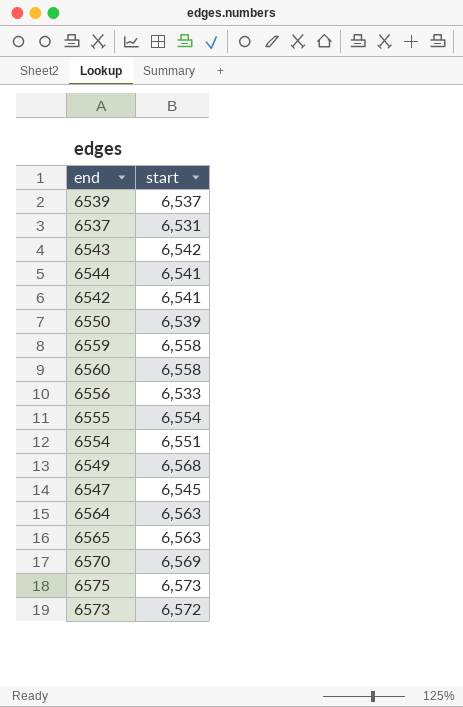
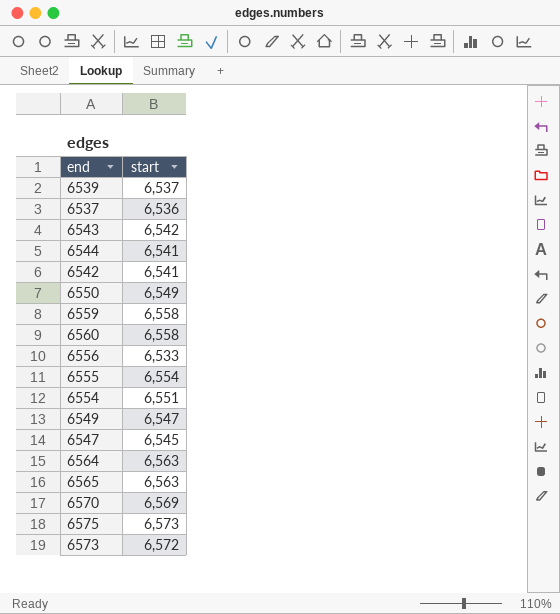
6537 | start: 6,531 -> 6,536
6550 | start: 6,539 -> 6,549
6549 | start: 6,568 -> 6,547

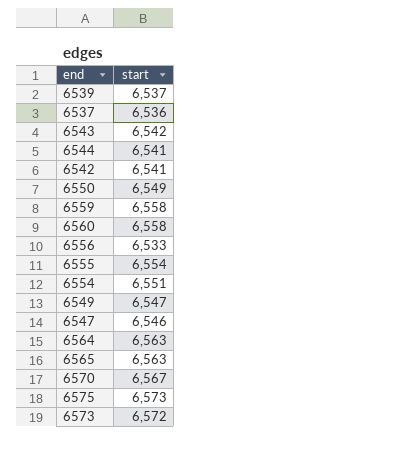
6547 | start: 6,545 -> 6,546
6570 | start: 6,569 -> 6,567

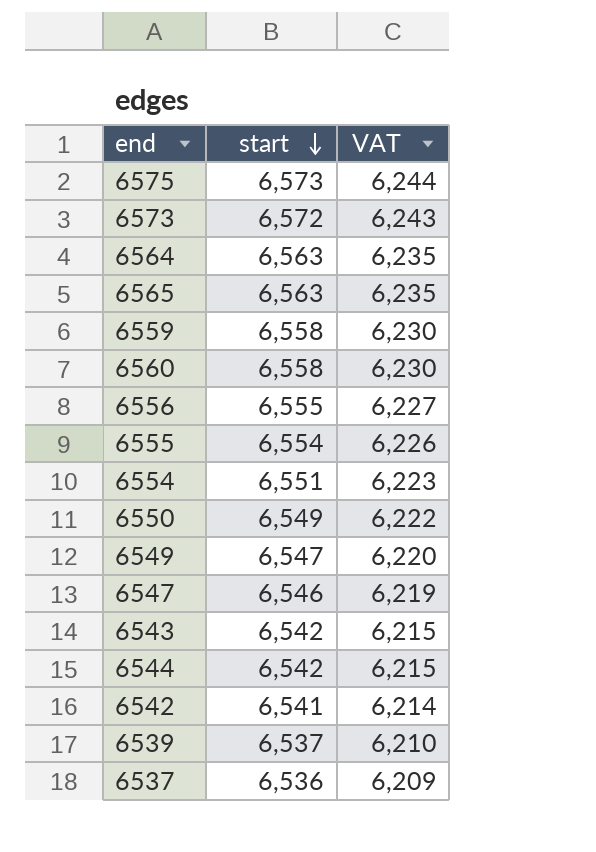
row order: none -> start descending
column VAT | formula: none -> [start] * 0.95
row 6570: 6,567 -> none
6556 | start: 6,533 -> 6,555
6544 | start: 6,541 -> 6,542

